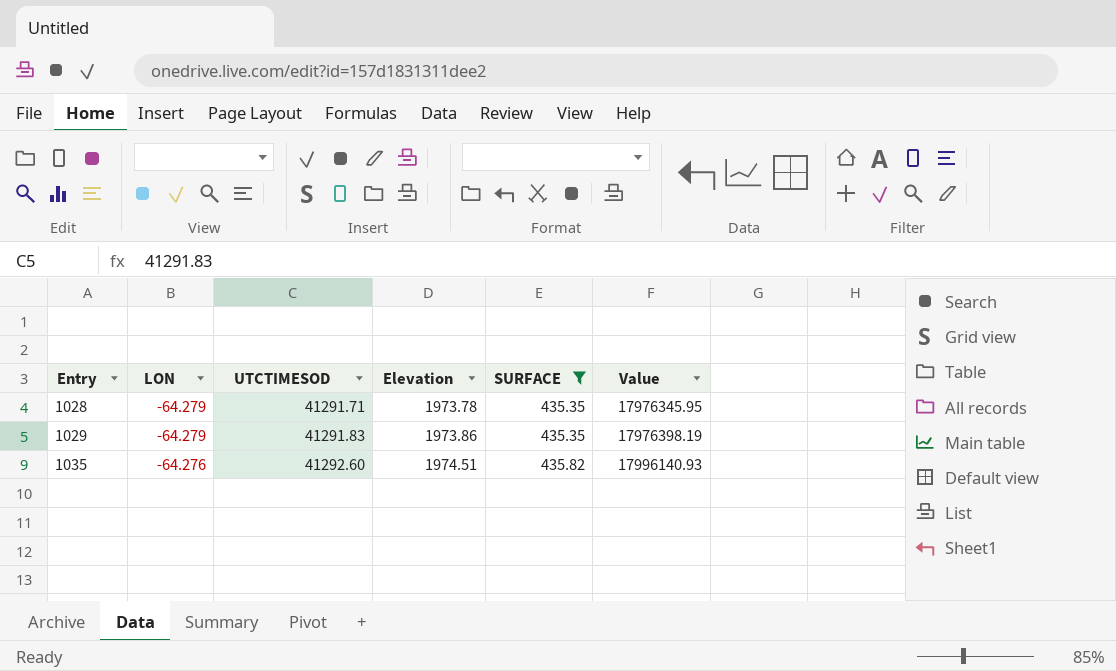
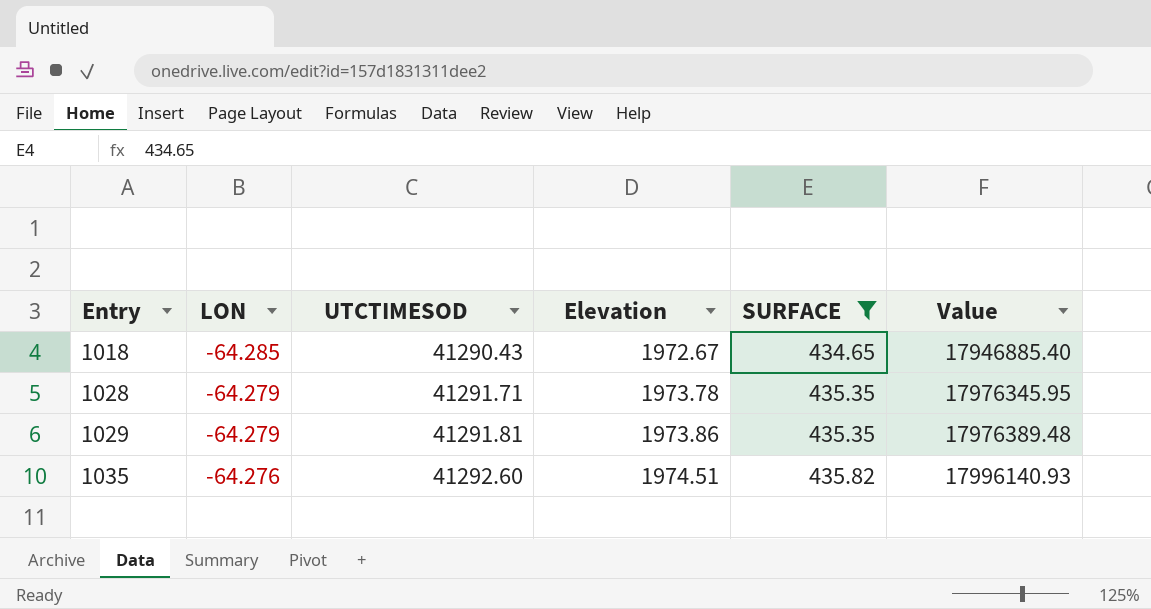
row 1018: none -> -64.285 | 41290.43 | 1972.67 | 434.65 | 17946885.40
1029 | UTCTIMESOD: 41291.83 -> 41291.81
1029 | Value: 17976398.19 -> 17976389.48

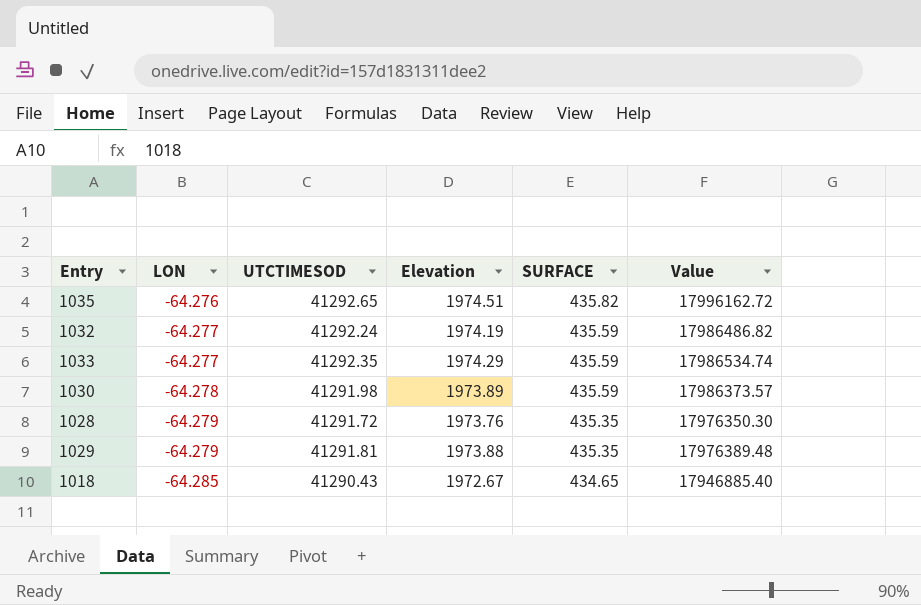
filter: SURFACE != 435.59 -> none
row order: Entry ascending -> LON descending
1035 | UTCTIMESOD: 41292.60 -> 41292.65
1035 | Value: 17996140.93 -> 17996162.72
1028 | UTCTIMESOD: 41291.71 -> 41291.72
1028 | Elevation: 1973.78 -> 1973.76
1028 | Value: 17976345.95 -> 17976350.30
1029 | Elevation: 1973.86 -> 1973.88

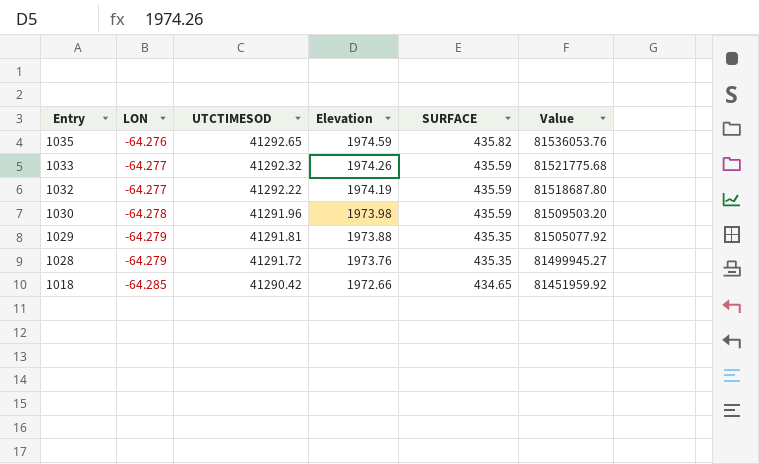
row order: LON descending -> Entry descending
column Value | formula: [UTCTIMESOD] * [SURFACE] -> [UTCTIMESOD] * [Elevation]
1035 | Elevation: 1974.51 -> 1974.59
1033 | UTCTIMESOD: 41292.35 -> 41292.32
1033 | Elevation: 1974.29 -> 1974.26
1032 | UTCTIMESOD: 41292.24 -> 41292.22
1030 | UTCTIMESOD: 41291.98 -> 41291.96
1030 | Elevation: 1973.89 -> 1973.98
1018 | UTCTIMESOD: 41290.43 -> 41290.42
1018 | Elevation: 1972.67 -> 1972.66

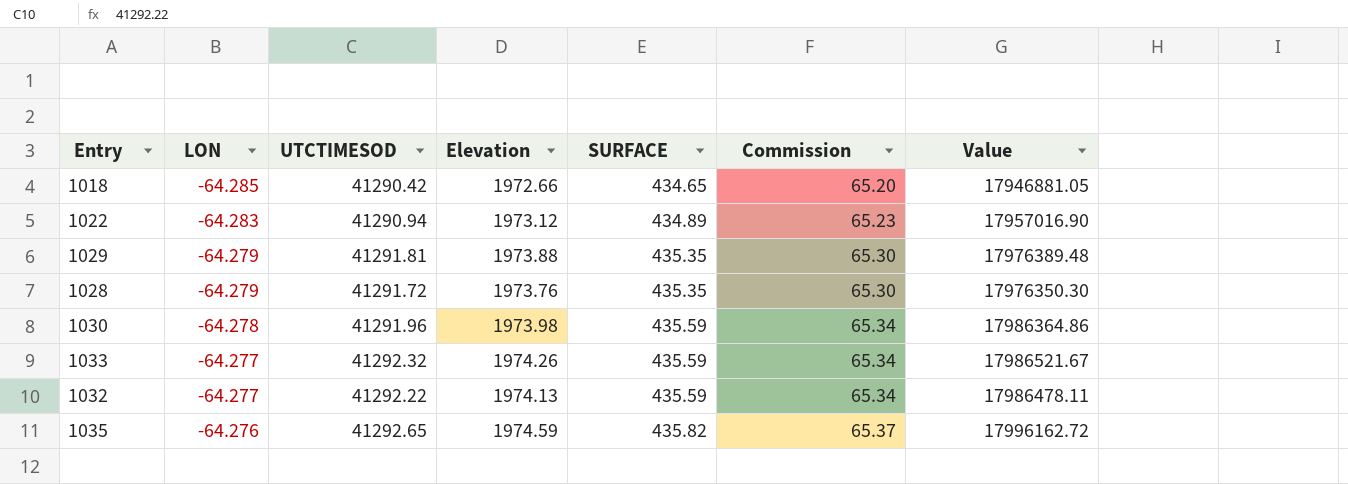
row order: Entry descending -> LON ascending
column Commission | formula: none -> [SURFACE] * 0.15
column Value | formula: [UTCTIMESOD] * [Elevation] -> [UTCTIMESOD] * [SURFACE]
row 1022: none -> -64.283 | 41290.94 | 1973.12 | 434.89 | 65.23 | 17957016.90
1032 | Elevation: 1974.19 -> 1974.13

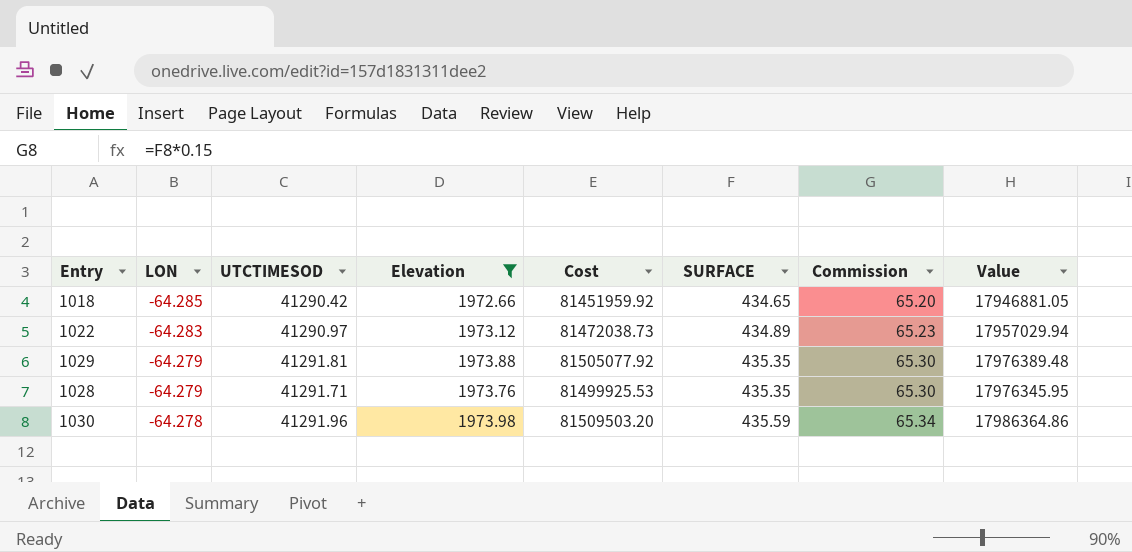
filter: none -> Elevation <= 1973.98
column Cost | formula: none -> [UTCTIMESOD] * [Elevation]
1022 | UTCTIMESOD: 41290.94 -> 41290.97
1022 | Value: 17957016.90 -> 17957029.94
1028 | UTCTIMESOD: 41291.72 -> 41291.71
1028 | Value: 17976350.30 -> 17976345.95

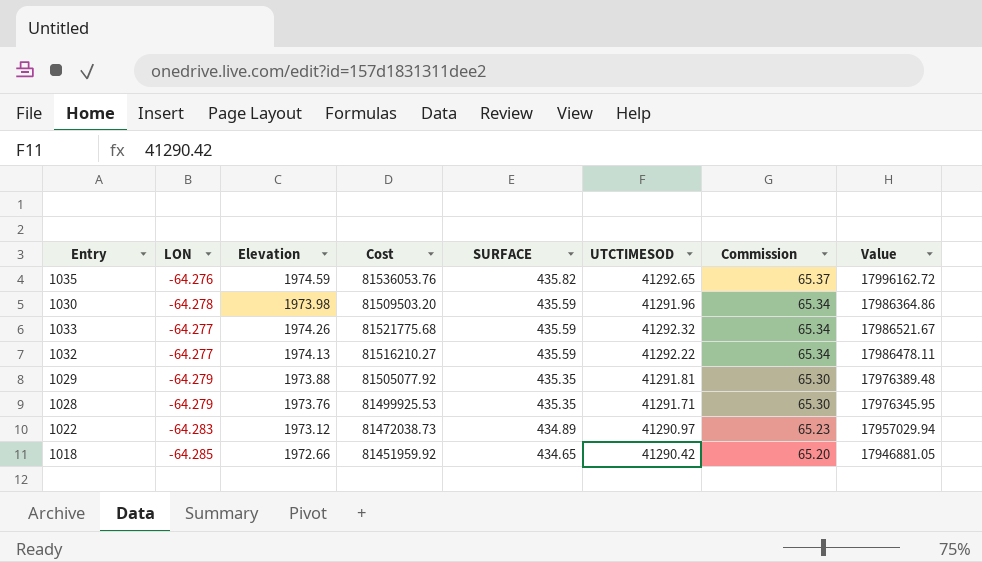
filter: Elevation <= 1973.98 -> none
row order: LON ascending -> SURFACE descending
column UTCTIMESOD | position: 3 -> 6

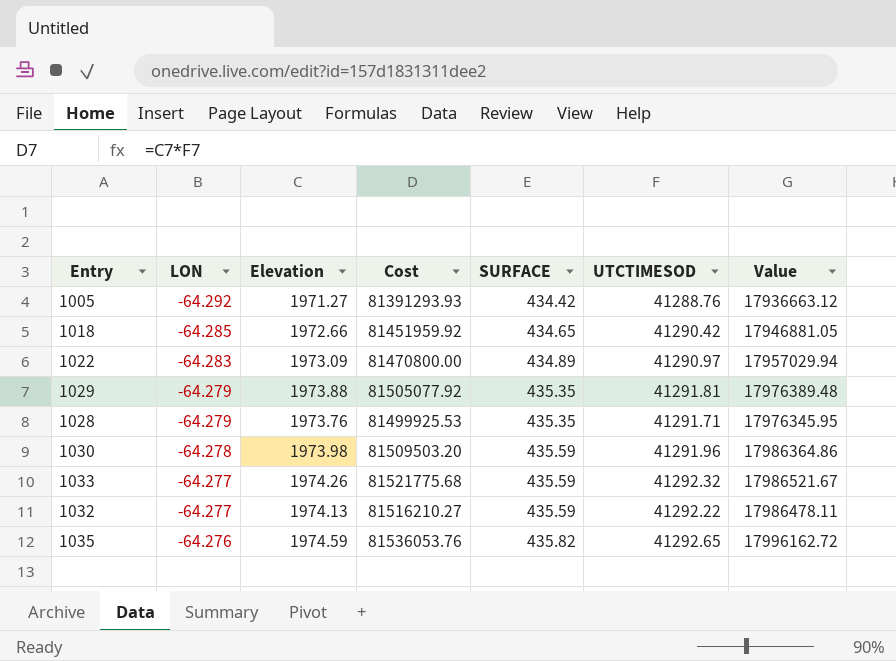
row order: SURFACE descending -> LON ascending
column Commission | formula: [SURFACE] * 0.15 -> none
row 1005: none -> -64.292 | 1971.27 | 81391293.93 | 434.42 | 41288.76 | 17936663.12
1022 | Elevation: 1973.12 -> 1973.09
1022 | Cost: 81472038.73 -> 81470800.00

